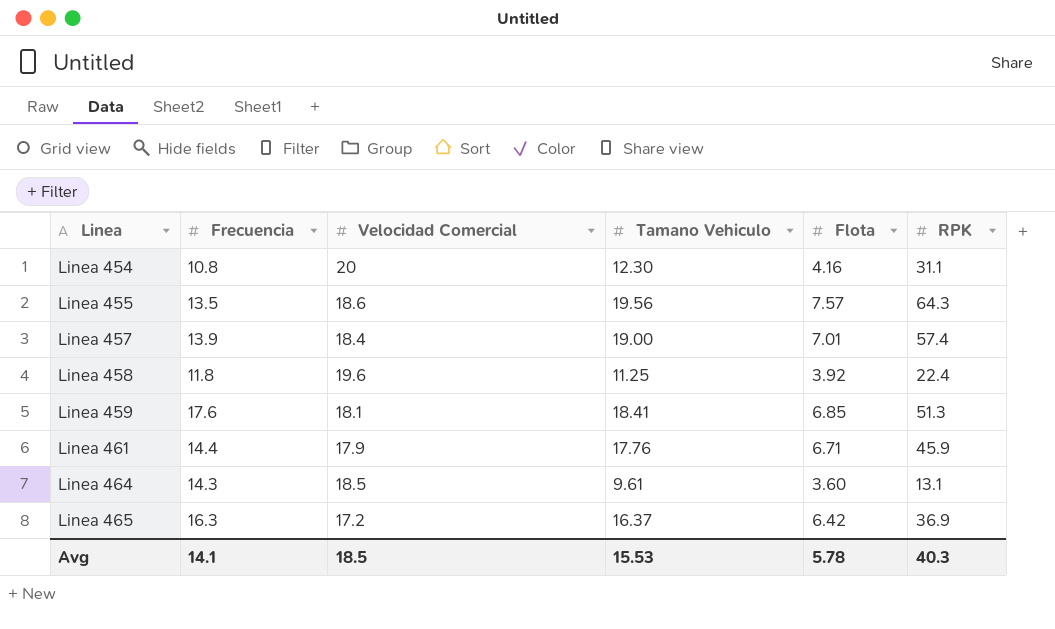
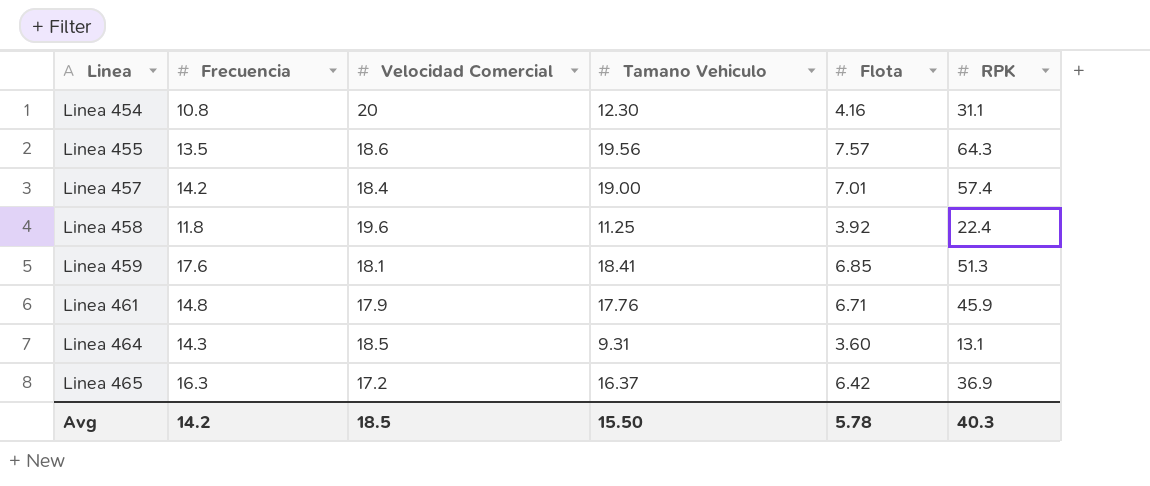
Linea 457 | Frecuencia: 13.9 -> 14.2
Linea 461 | Frecuencia: 14.4 -> 14.8
Linea 464 | Tamano Vehiculo: 9.61 -> 9.31
Avg | Frecuencia: 14.1 -> 14.2
Avg | Tamano Vehiculo: 15.53 -> 15.50

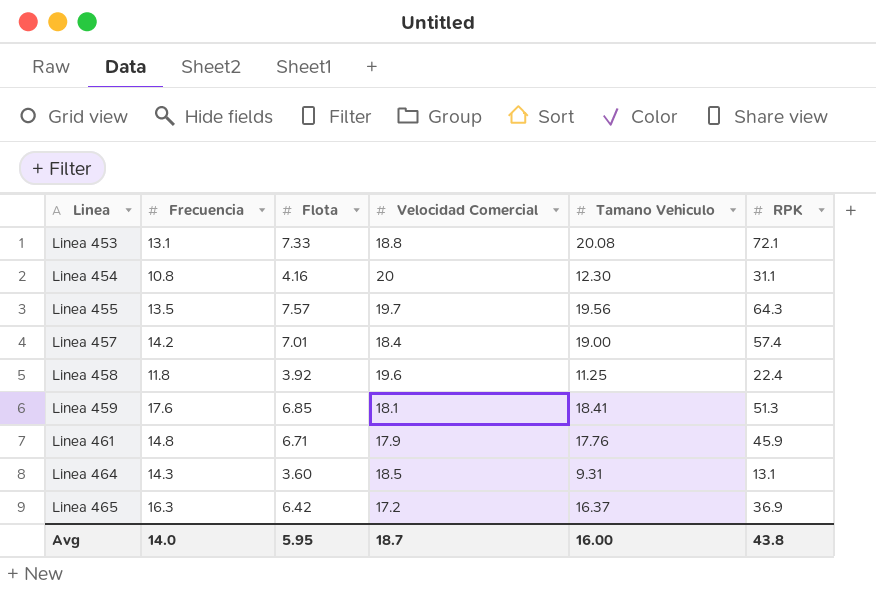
column Flota | position: 5 -> 3
row Linea 453: none -> 13.1 | 7.33 | 18.8 | 20.08 | 72.1
Linea 455 | Velocidad Comercial: 18.6 -> 19.7
Avg | Frecuencia: 14.2 -> 14.0
Avg | Flota: 5.78 -> 5.95
Avg | Velocidad Comercial: 18.5 -> 18.7
Avg | Tamano Vehiculo: 15.50 -> 16.00
Avg | RPK: 40.3 -> 43.8

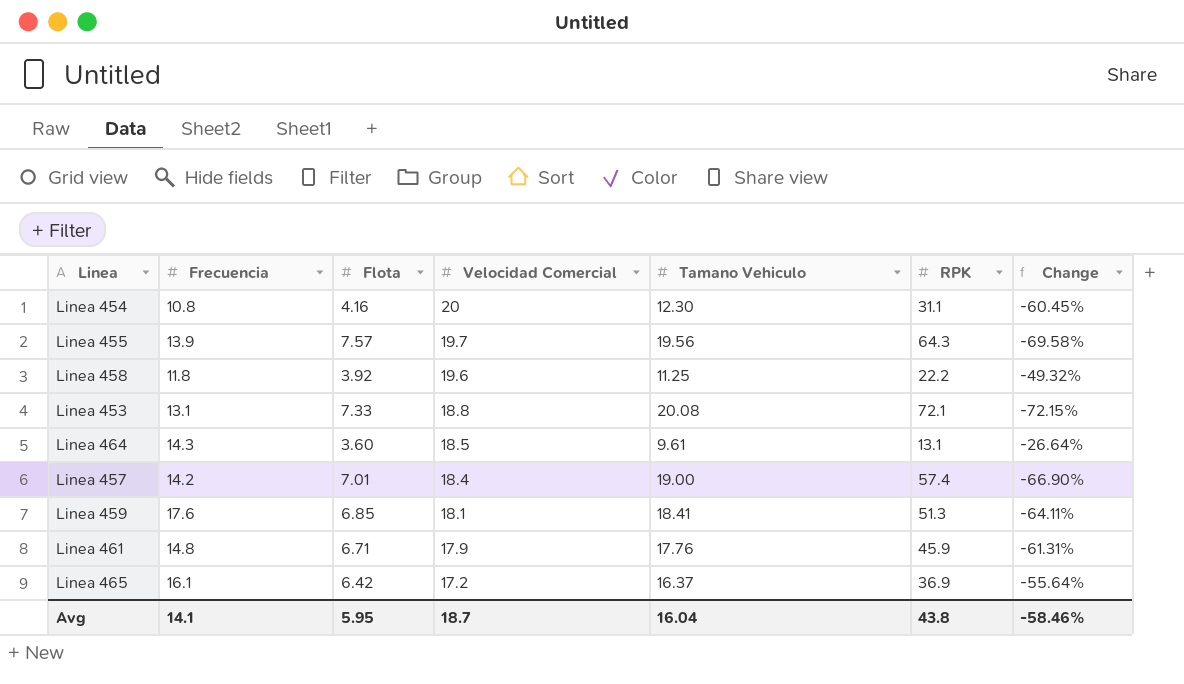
row order: Linea ascending -> Velocidad Comercial descending
column Change | formula: none -> ([Tamano Vehiculo] - [RPK]) / [RPK]
Linea 455 | Frecuencia: 13.5 -> 13.9
Linea 458 | RPK: 22.4 -> 22.2
Linea 464 | Tamano Vehiculo: 9.31 -> 9.61
Linea 465 | Frecuencia: 16.3 -> 16.1
Avg | Frecuencia: 14.0 -> 14.1
Avg | Tamano Vehiculo: 16.00 -> 16.04

